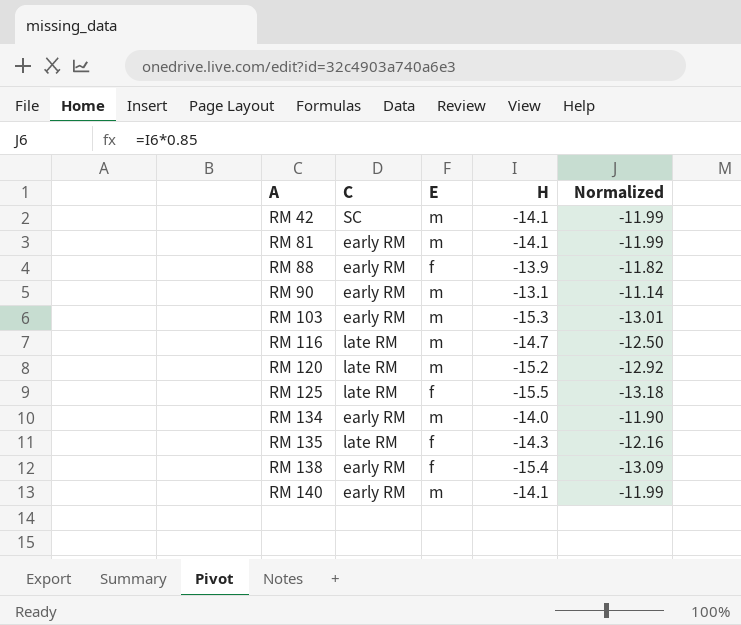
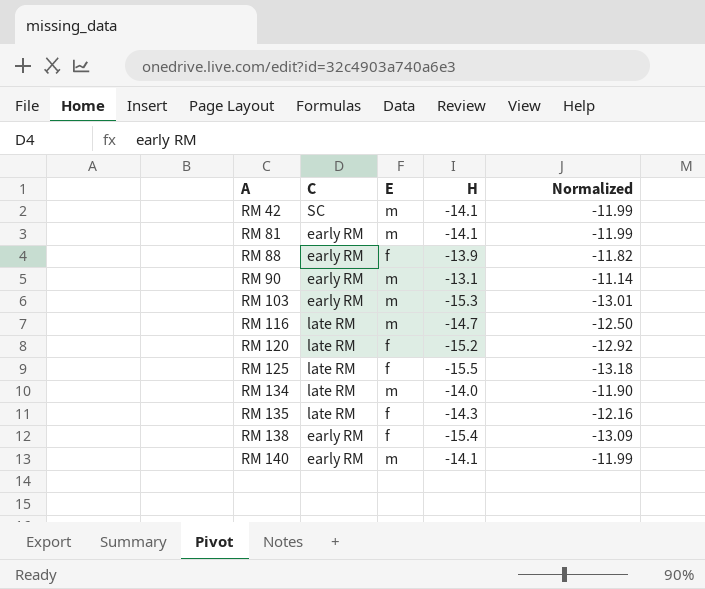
RM 120 | E: m -> f
RM 134 | C: early RM -> late RM

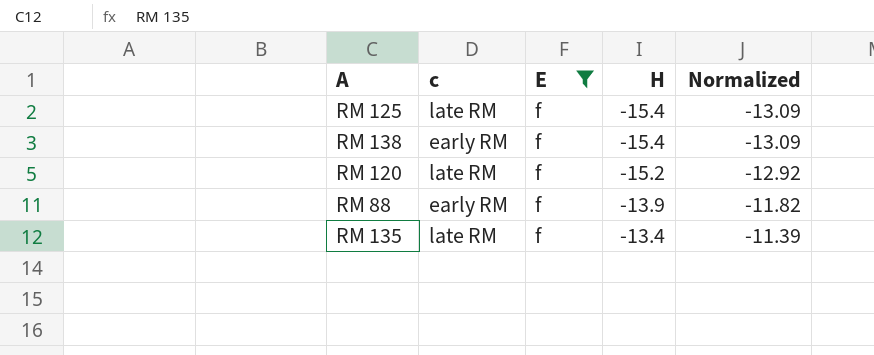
filter: none -> E = f
row order: A ascending -> H ascending
column name: C -> c
RM 125 | H: -15.5 -> -15.4
RM 125 | Normalized: -13.18 -> -13.09
RM 135 | H: -14.3 -> -13.4
RM 135 | Normalized: -12.16 -> -11.39

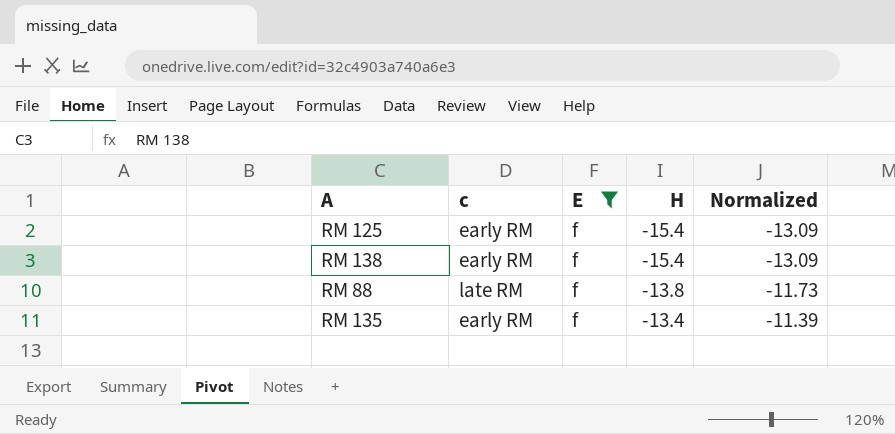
row RM 120: late RM | f | -15.2 | -12.92 -> none
RM 125 | c: late RM -> early RM
RM 88 | c: early RM -> late RM
RM 88 | H: -13.9 -> -13.8
RM 88 | Normalized: -11.82 -> -11.73
RM 135 | c: late RM -> early RM

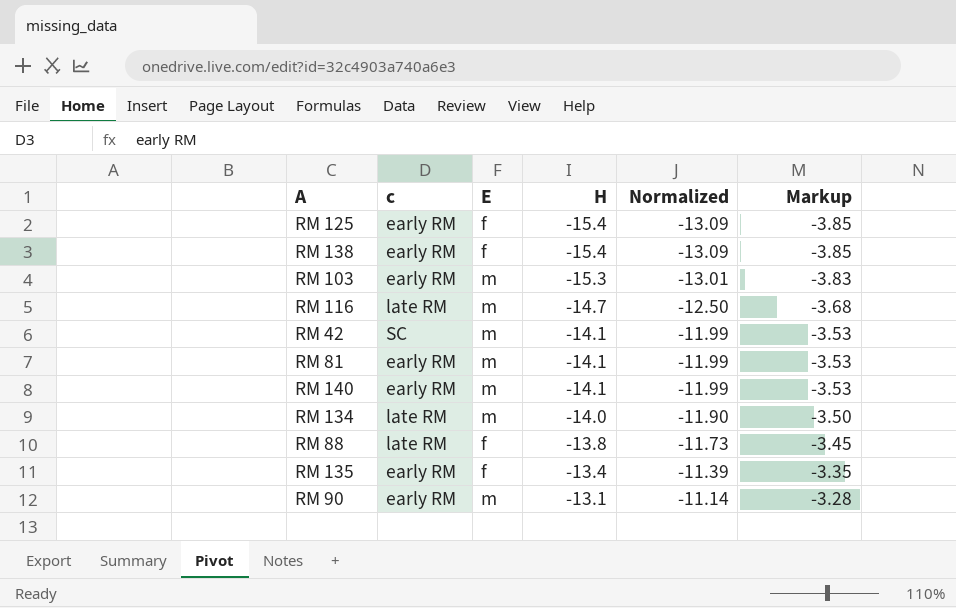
filter: E = f -> none
column Markup | formula: none -> [H] * 0.25

